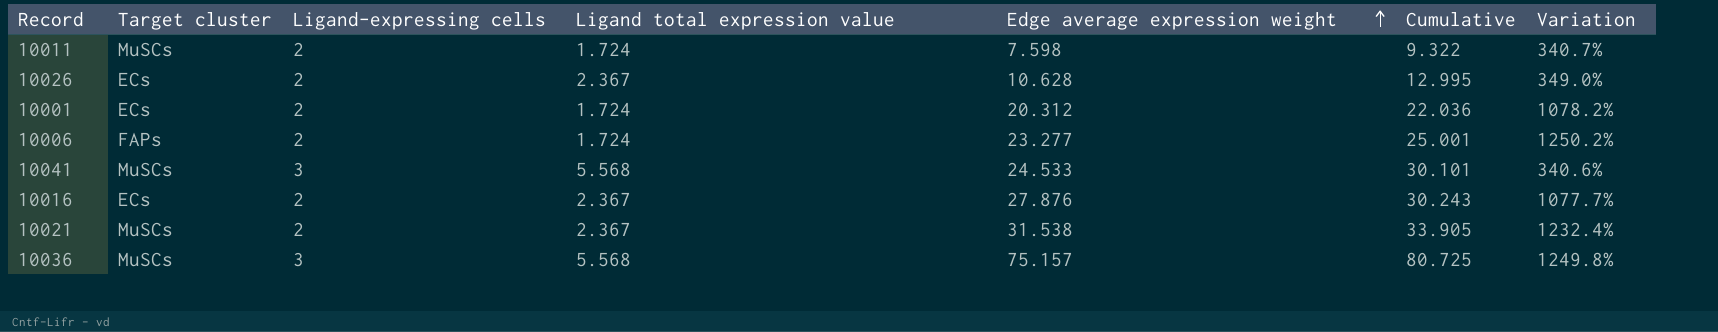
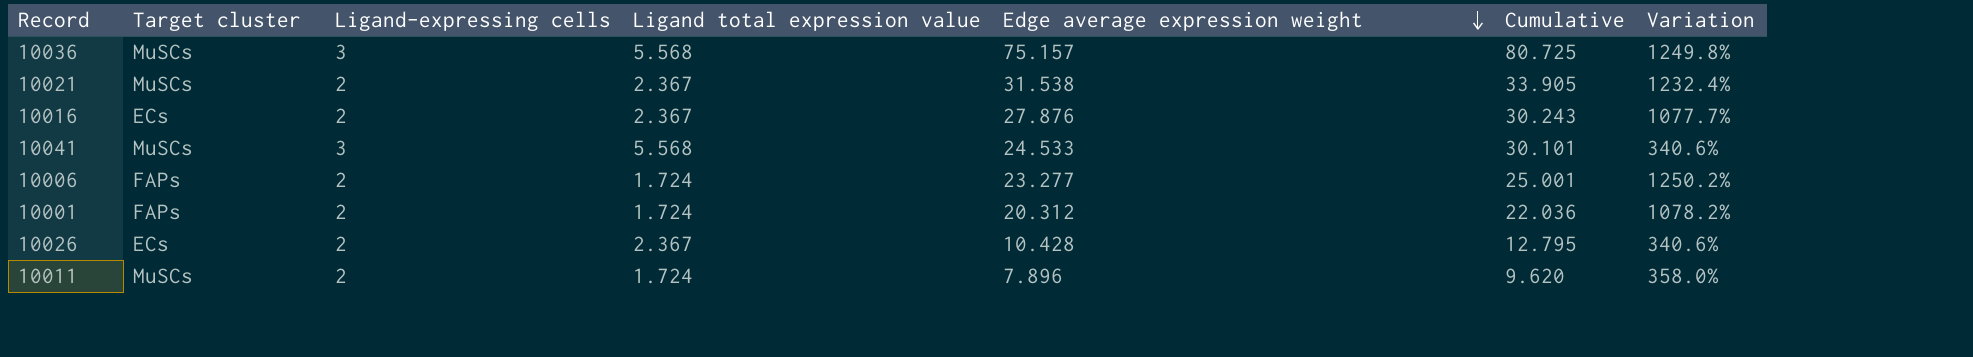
row order: Edge average expression weight ascending -> Edge average expression weight descending
10001 | Target cluster: ECs -> FAPs
10026 | Edge average expression weight: 10.628 -> 10.428
10026 | Cumulative: 12.995 -> 12.795
10026 | Variation: 349.0% -> 340.6%
10011 | Edge average expression weight: 7.598 -> 7.896
10011 | Cumulative: 9.322 -> 9.620
10011 | Variation: 340.7% -> 358.0%

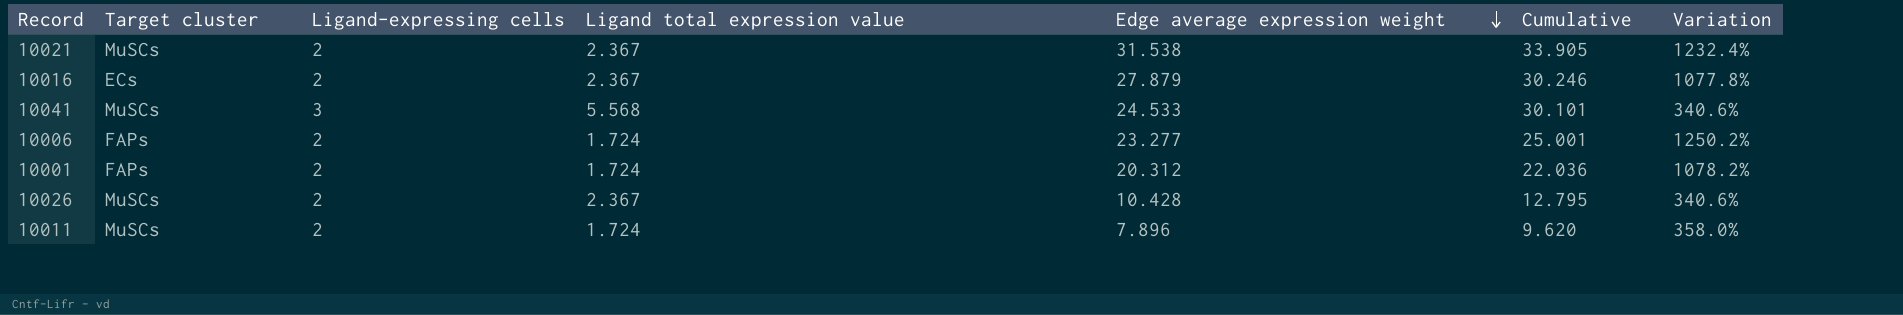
row 10036: MuSCs | 3 | 5.568 | 75.157 | 80.725 | 1249.8% -> none
10016 | Edge average expression weight: 27.876 -> 27.879
10016 | Cumulative: 30.243 -> 30.246
10016 | Variation: 1077.7% -> 1077.8%
10026 | Target cluster: ECs -> MuSCs

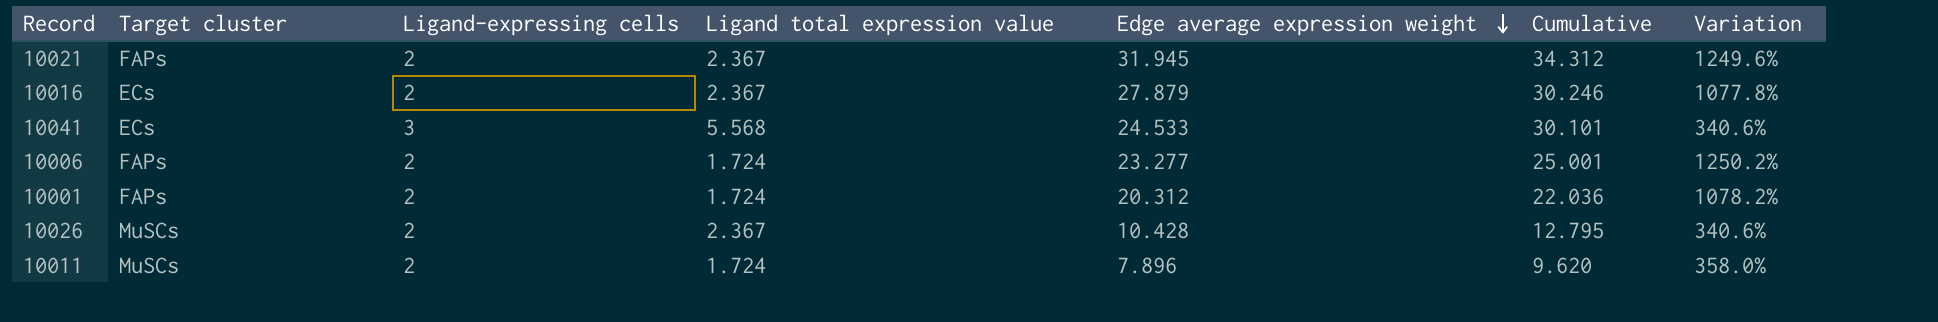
10021 | Target cluster: MuSCs -> FAPs
10021 | Edge average expression weight: 31.538 -> 31.945
10021 | Cumulative: 33.905 -> 34.312
10021 | Variation: 1232.4% -> 1249.6%
10041 | Target cluster: MuSCs -> ECs

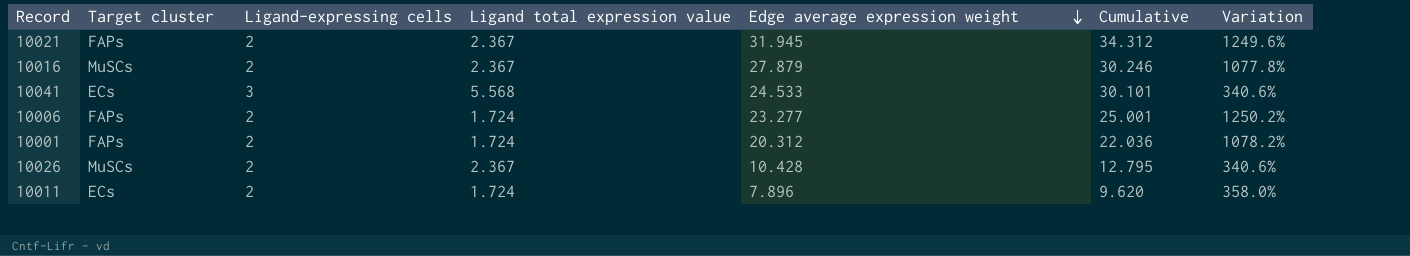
10016 | Target cluster: ECs -> MuSCs
10011 | Target cluster: MuSCs -> ECs

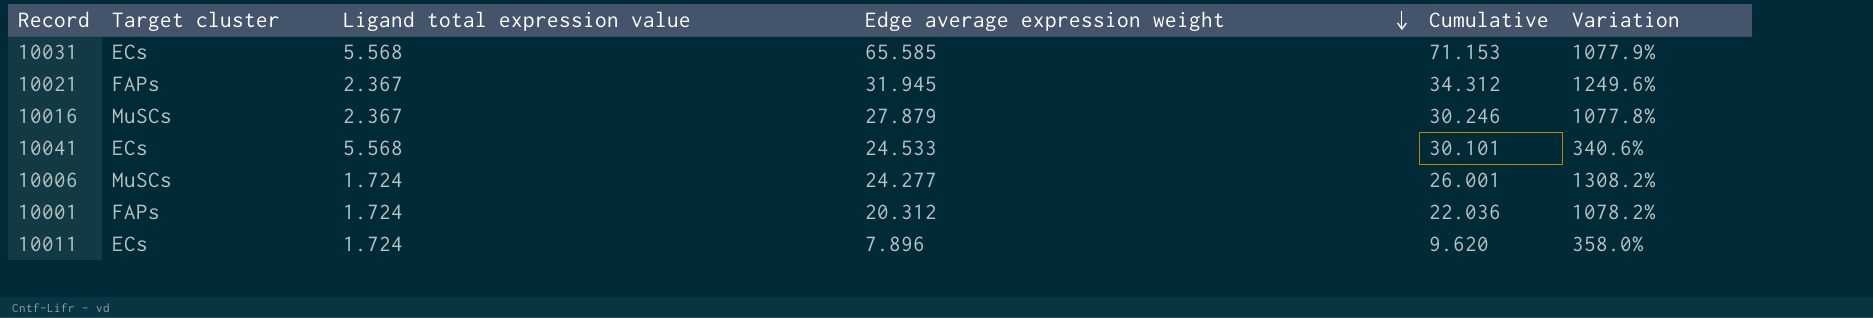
column Ligand-expressing cells | position: 3 -> none
row 10026: MuSCs | 2 | 2.367 | 10.428 | 12.795 | 340.6% -> none
row 10031: none -> ECs | 5.568 | 65.585 | 71.153 | 1077.9%
10006 | Target cluster: FAPs -> MuSCs
10006 | Edge average expression weight: 23.277 -> 24.277
10006 | Cumulative: 25.001 -> 26.001
10006 | Variation: 1250.2% -> 1308.2%

